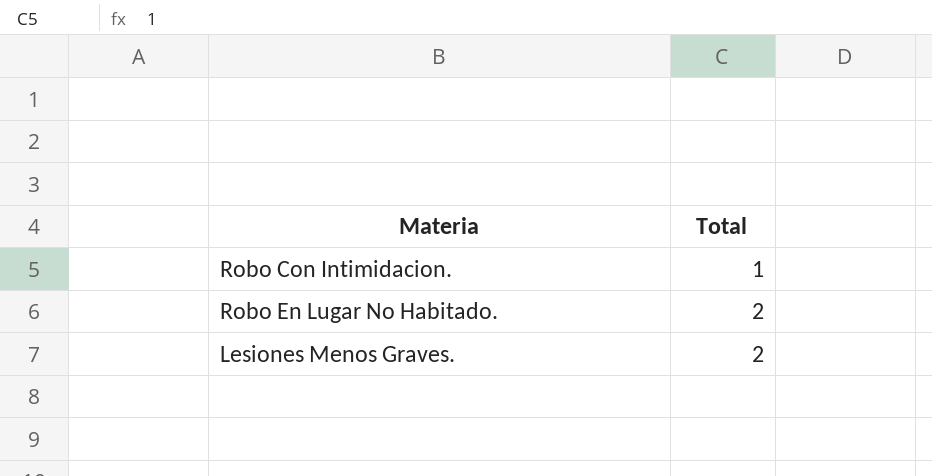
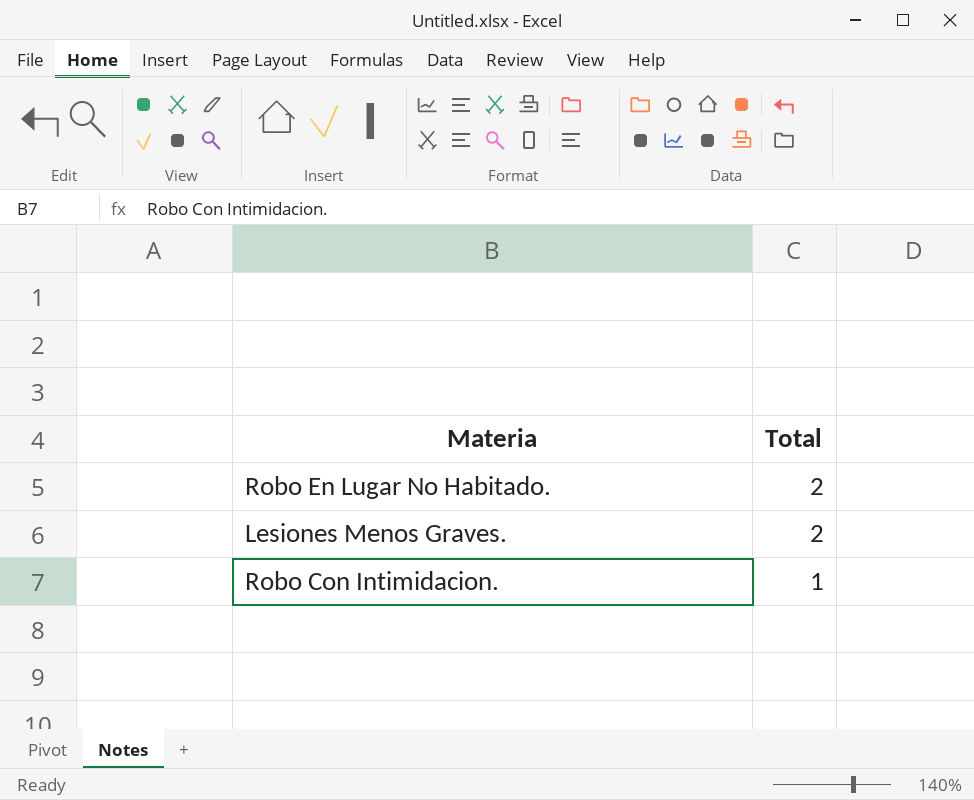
row order: Total ascending -> Total descending

